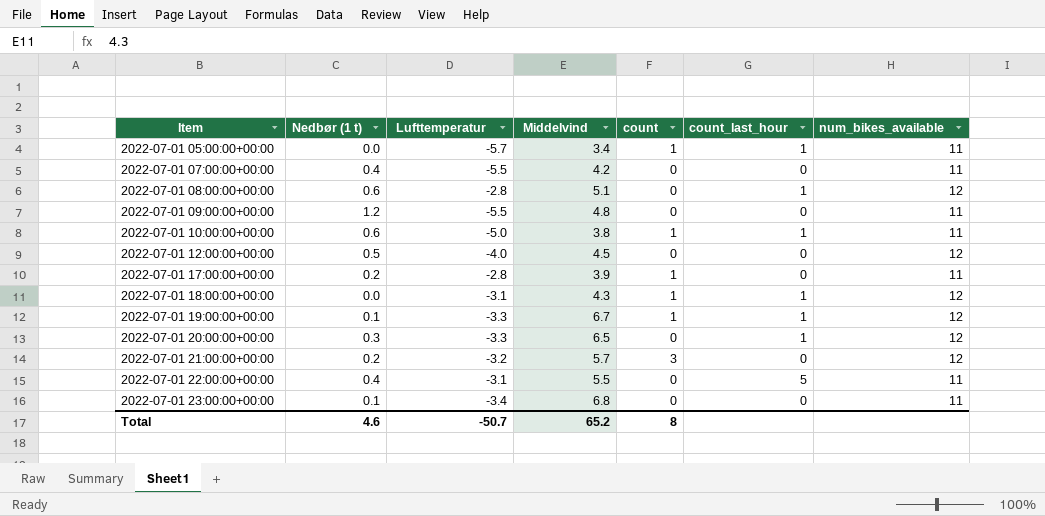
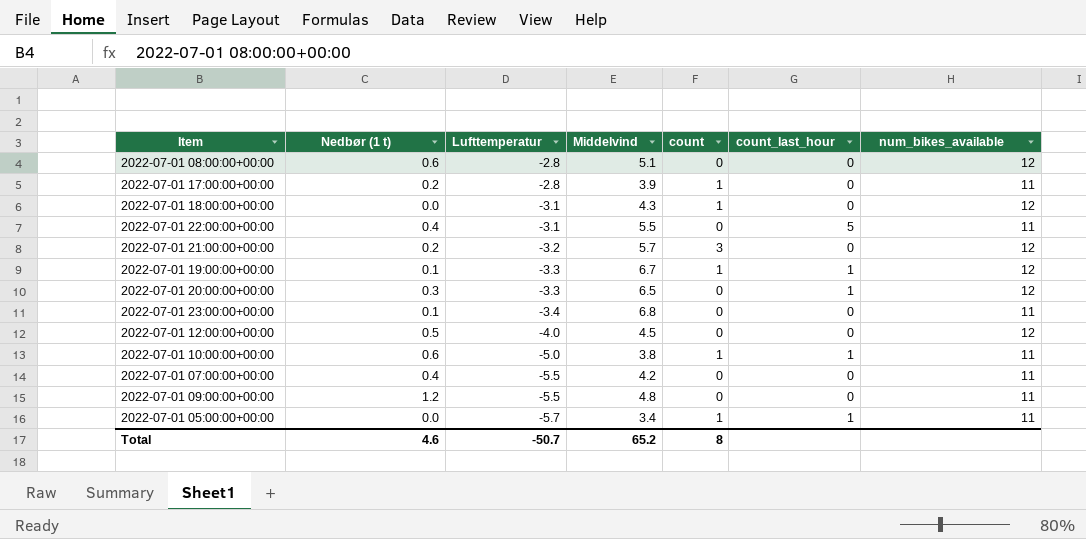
row order: Item ascending -> Lufttemperatur descending
2022-07-01 08:00:00+00:00 | count_last_hour: 1 -> 0
2022-07-01 18:00:00+00:00 | count_last_hour: 1 -> 0

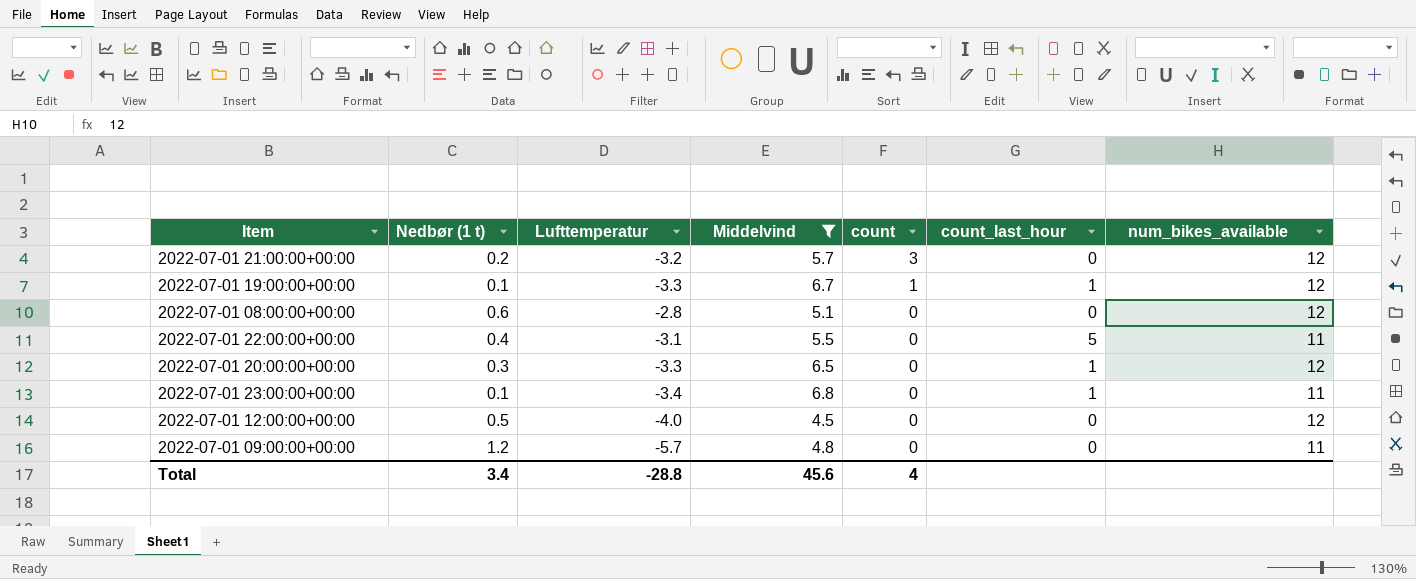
filter: none -> Middelvind >= 4.5
row order: Lufttemperatur descending -> count descending
2022-07-01 23:00:00+00:00 | count_last_hour: 0 -> 1
2022-07-01 09:00:00+00:00 | Lufttemperatur: -5.5 -> -5.7
Total | Nedbør (1 t): 4.6 -> 3.4
Total | Lufttemperatur: -50.7 -> -28.8
Total | Middelvind: 65.2 -> 45.6
Total | count: 8 -> 4

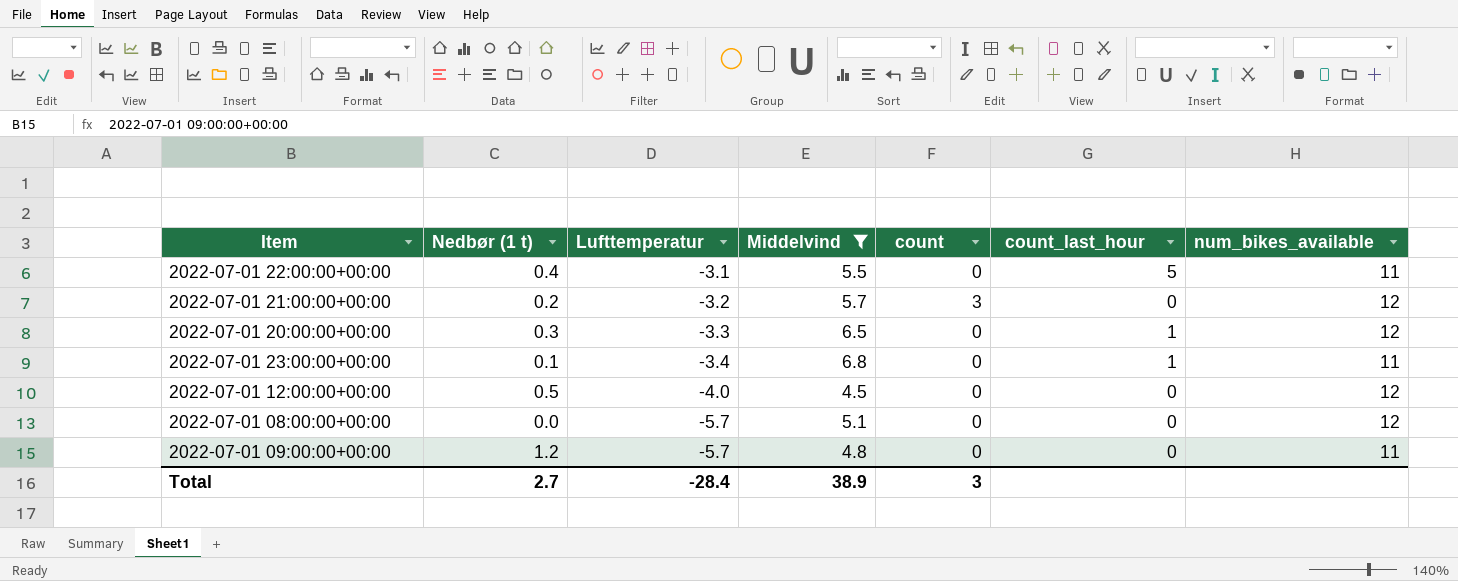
row order: count descending -> Lufttemperatur descending
row 2022-07-01 19:00:00+00:00: 0.1 | -3.3 | 6.7 | 1 | 1 | 12 -> none
2022-07-01 08:00:00+00:00 | Nedbør (1 t): 0.6 -> 0.0
2022-07-01 08:00:00+00:00 | Lufttemperatur: -2.8 -> -5.7
Total | Nedbør (1 t): 3.4 -> 2.7
Total | Lufttemperatur: -28.8 -> -28.4
Total | Middelvind: 45.6 -> 38.9
Total | count: 4 -> 3

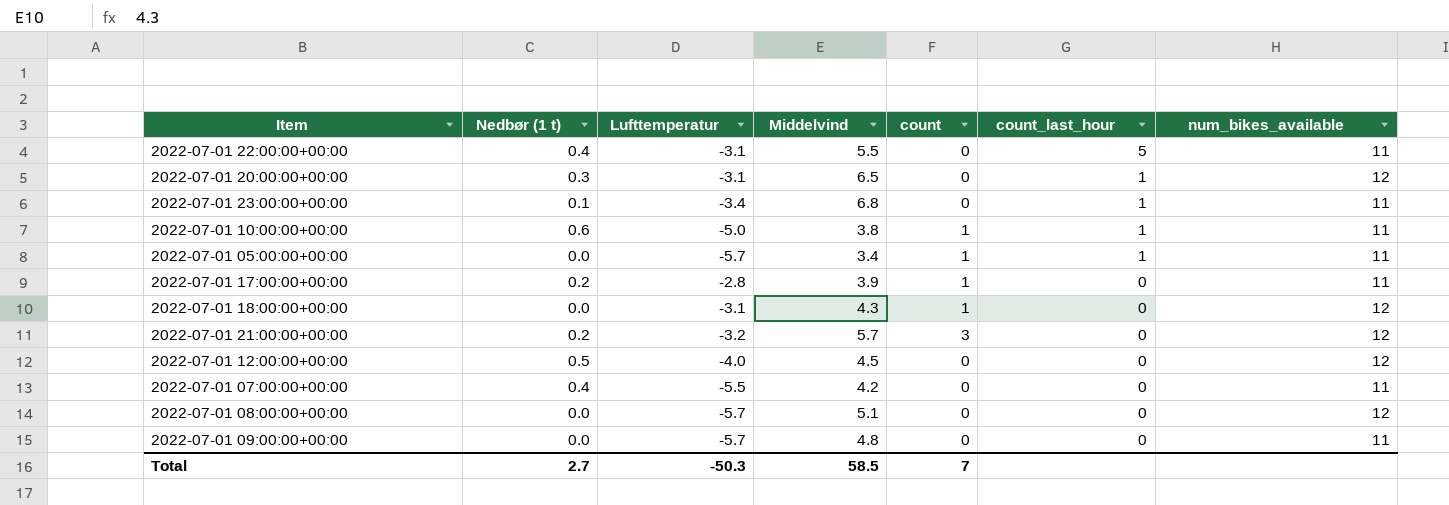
filter: Middelvind >= 4.5 -> none
row order: Lufttemperatur descending -> count_last_hour descending
2022-07-01 20:00:00+00:00 | Lufttemperatur: -3.3 -> -3.1
2022-07-01 09:00:00+00:00 | Nedbør (1 t): 1.2 -> 0.0
Total | Lufttemperatur: -28.4 -> -50.3
Total | Middelvind: 38.9 -> 58.5
Total | count: 3 -> 7

